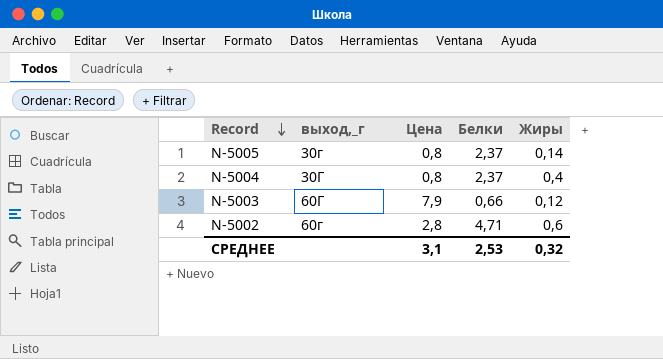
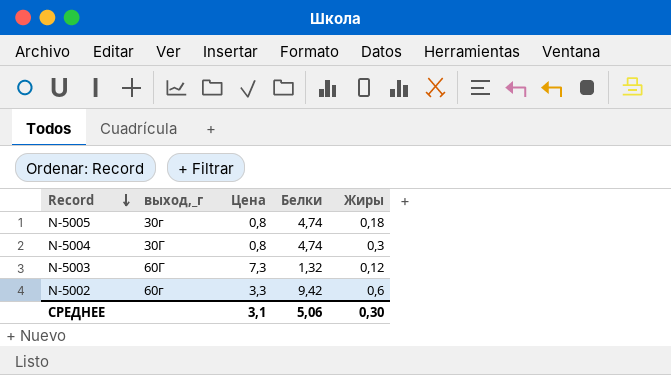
N-5005 | Белки: 2,37 -> 4,74
N-5005 | Жиры: 0,14 -> 0,18
N-5004 | Белки: 2,37 -> 4,74
N-5004 | Жиры: 0,4 -> 0,3
N-5003 | Цена: 7,9 -> 7,3
N-5003 | Белки: 0,66 -> 1,32
N-5002 | Цена: 2,8 -> 3,3
N-5002 | Белки: 4,71 -> 9,42
СРЕДНЕЕ | Белки: 2,53 -> 5,06
СРЕДНЕЕ | Жиры: 0,32 -> 0,30

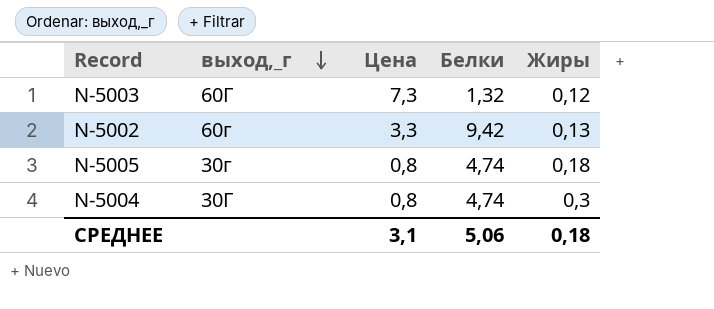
row order: Record descending -> выход,_г descending
N-5002 | Жиры: 0,6 -> 0,13
СРЕДНЕЕ | Жиры: 0,30 -> 0,18

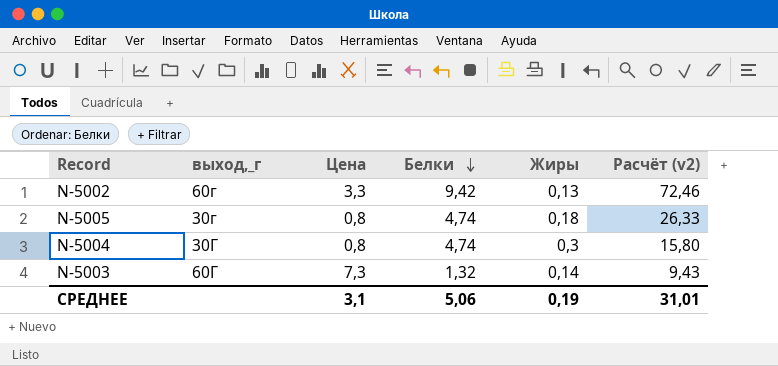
row order: выход,_г descending -> Белки descending
column Расчёт (v2) | formula: none -> [Белки] / [Жиры]
N-5003 | Жиры: 0,12 -> 0,14
СРЕДНЕЕ | Жиры: 0,18 -> 0,19

